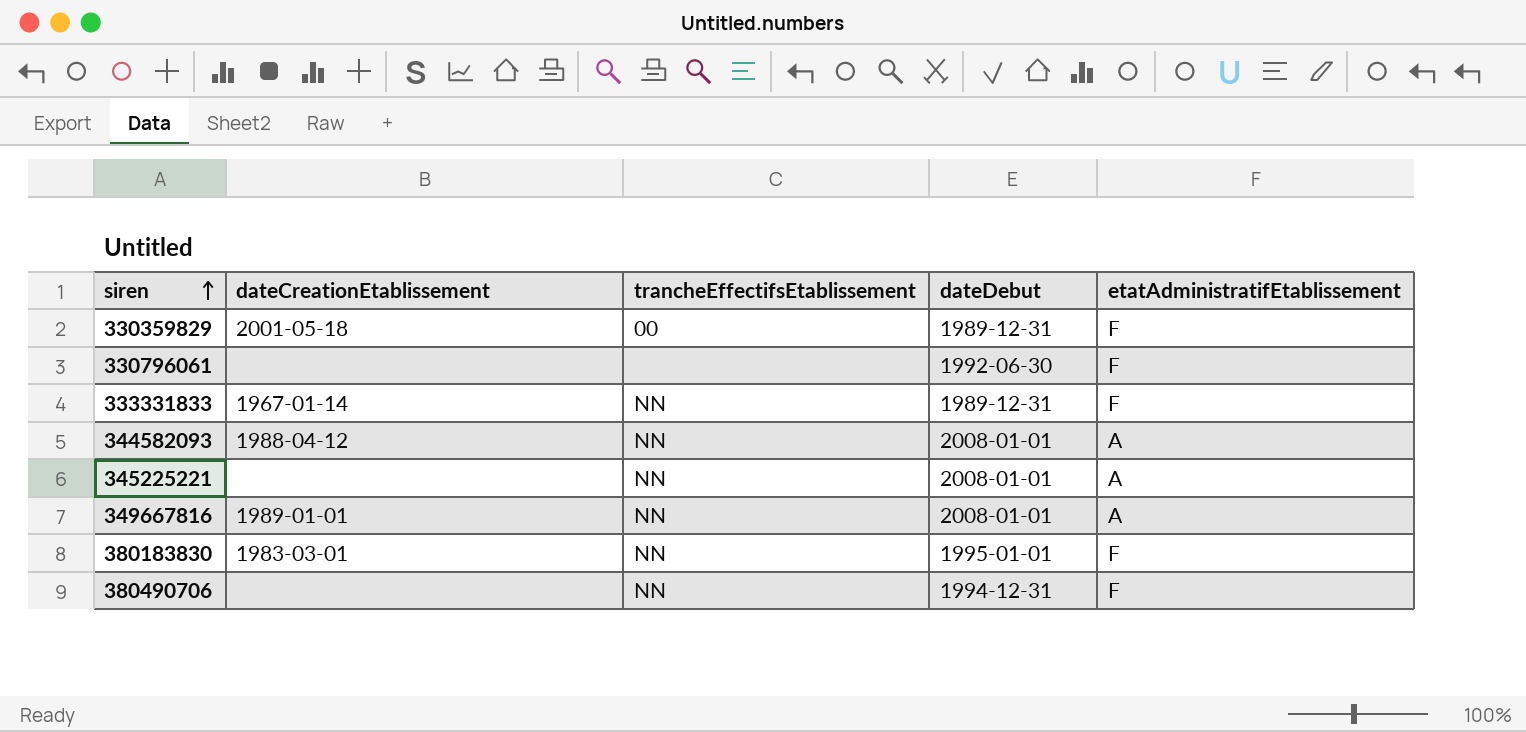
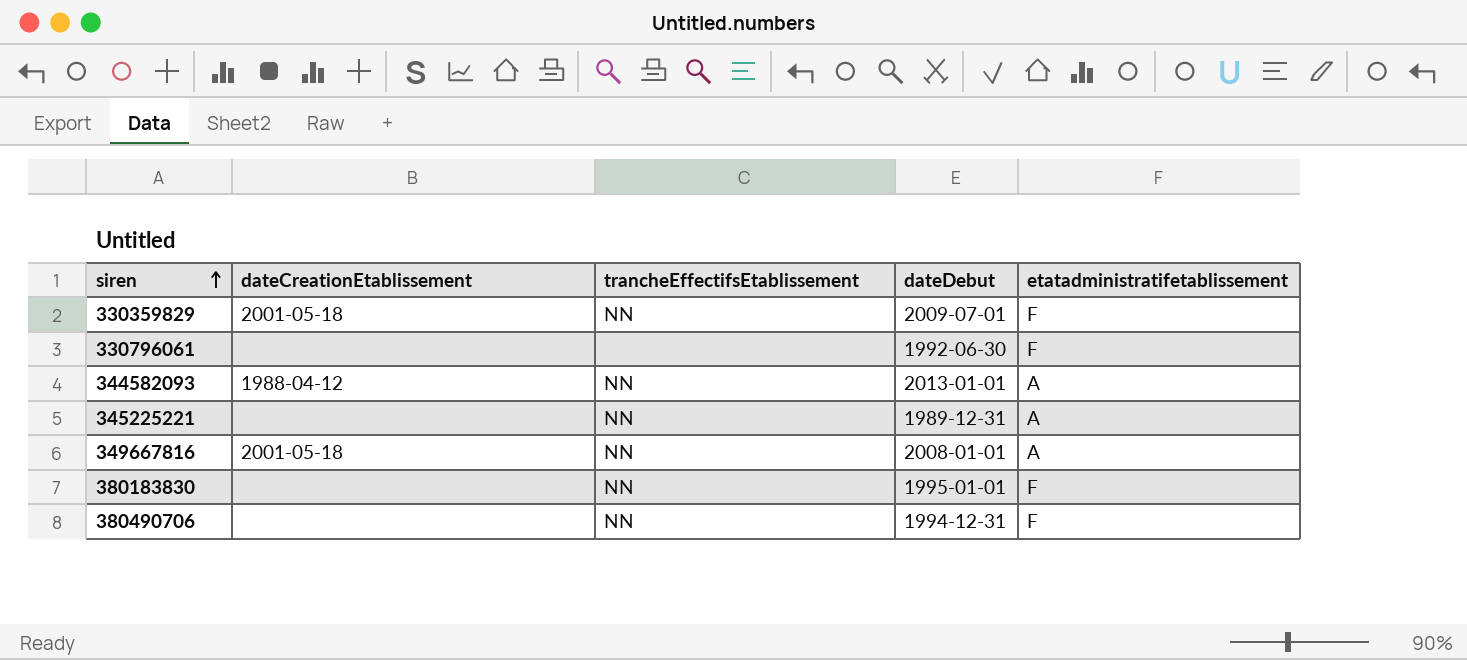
column name: etatAdministratifEtablissement -> etatadministratifetablissement
row 333331833: 1967-01-14 | NN | 1989-12-31 | F -> none
330359829 | trancheEffectifsEtablissement: 00 -> NN
330359829 | dateDebut: 1989-12-31 -> 2009-07-01
344582093 | dateDebut: 2008-01-01 -> 2013-01-01
345225221 | dateDebut: 2008-01-01 -> 1989-12-31
349667816 | dateCreationEtablissement: 1989-01-01 -> 2001-05-18
380183830 | dateCreationEtablissement: 1983-03-01 -> none

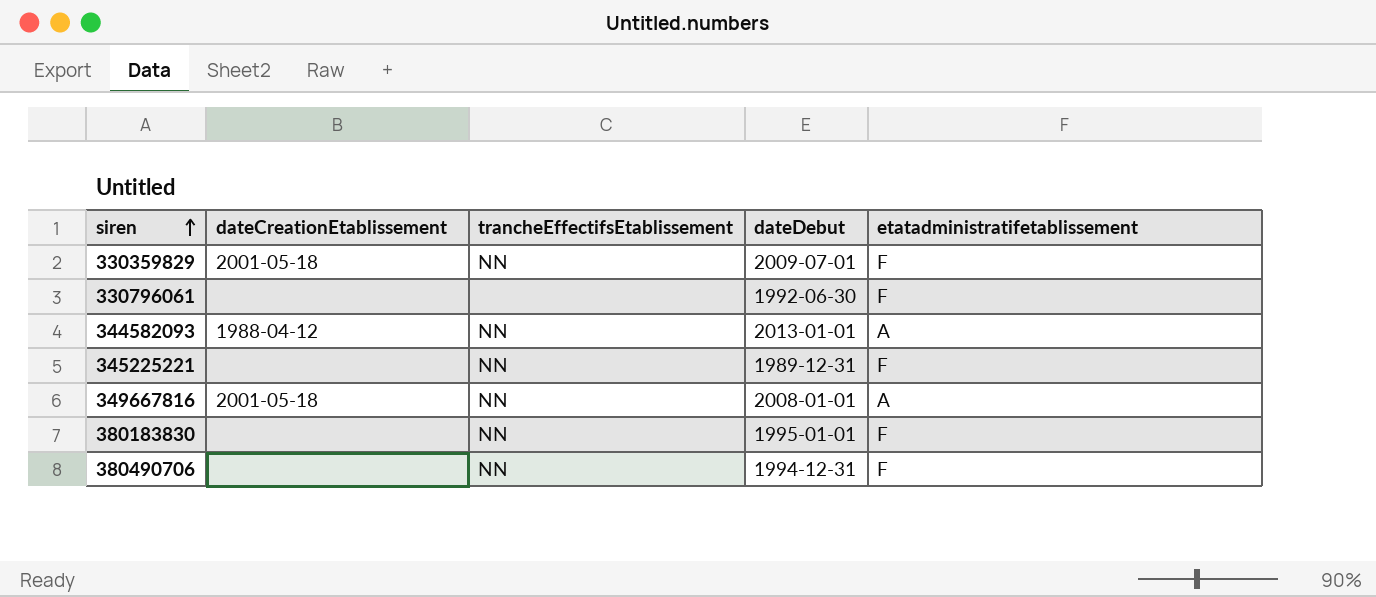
345225221 | etatadministratifetablissement: A -> F

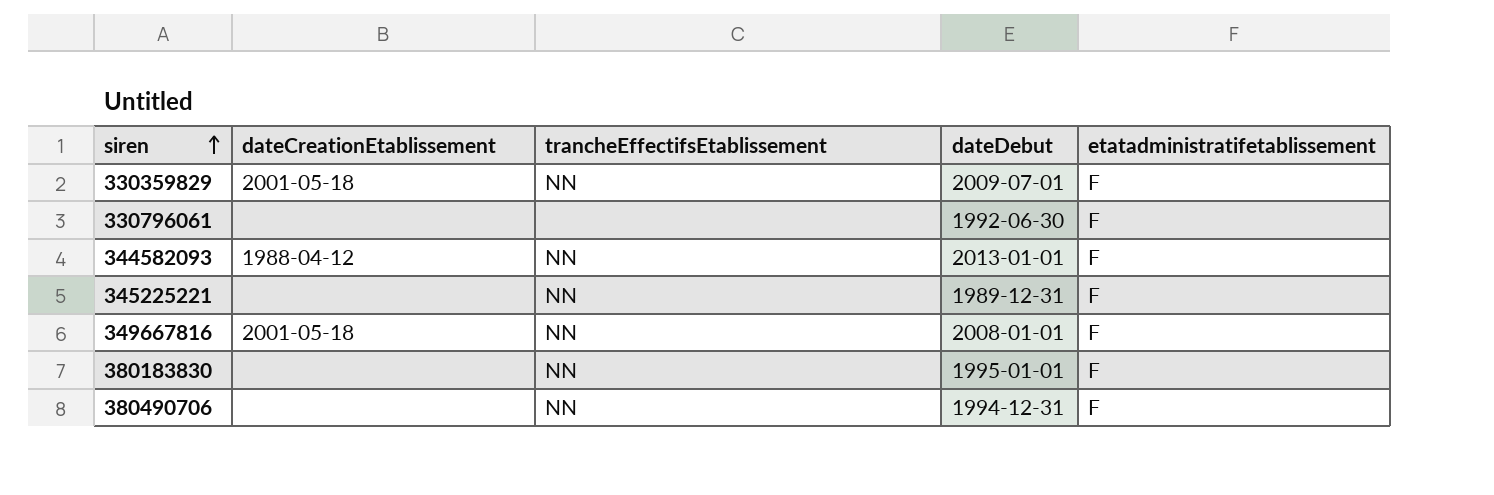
344582093 | etatadministratifetablissement: A -> F
349667816 | etatadministratifetablissement: A -> F

